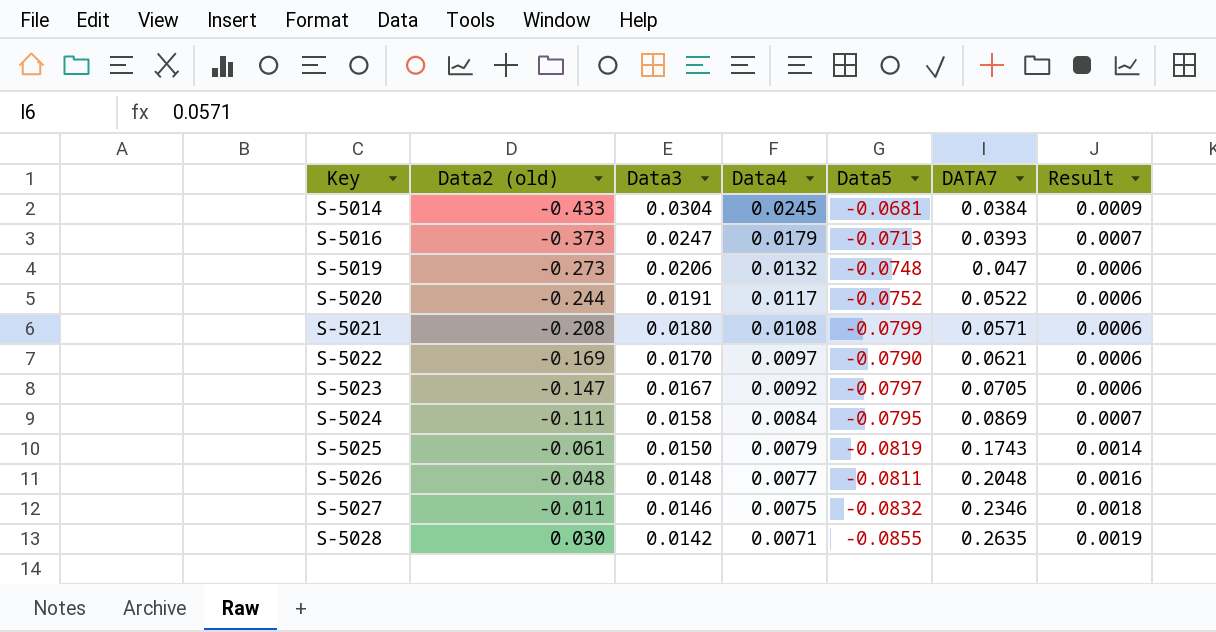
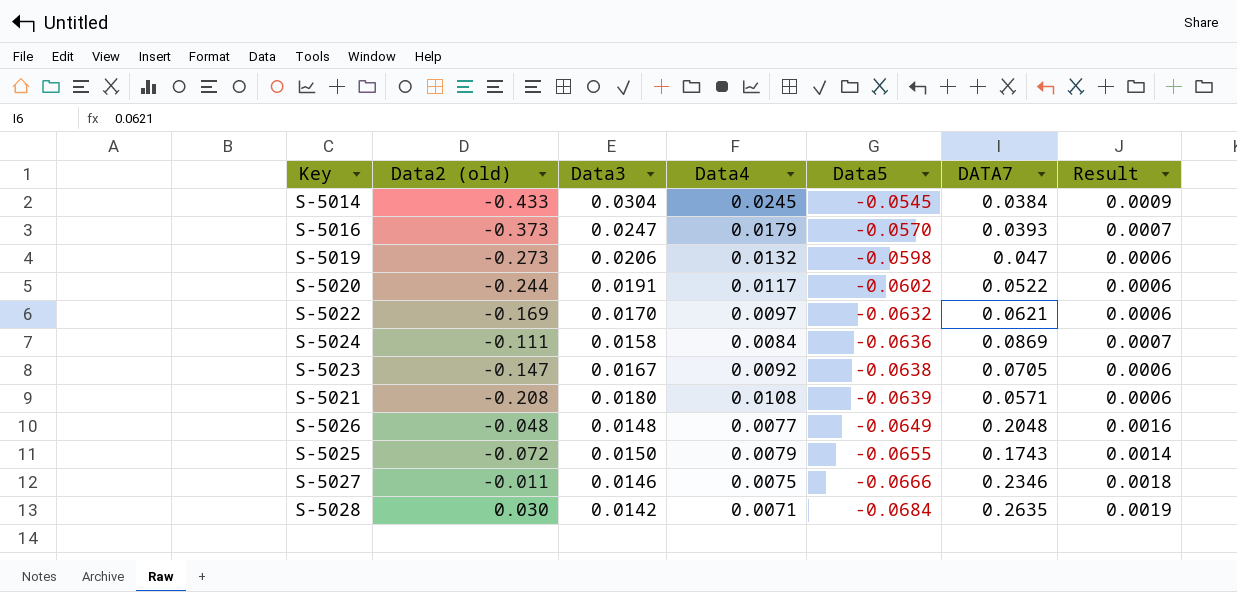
row order: Key ascending -> Data5 descending
S-5014 | Data5: -0.0681 -> -0.0545
S-5016 | Data5: -0.0713 -> -0.0570
S-5019 | Data5: -0.0748 -> -0.0598
S-5020 | Data5: -0.0752 -> -0.0602
S-5022 | Data5: -0.0790 -> -0.0632
S-5024 | Data5: -0.0795 -> -0.0636
S-5023 | Data5: -0.0797 -> -0.0638
S-5021 | Data5: -0.0799 -> -0.0639
S-5026 | Data5: -0.0811 -> -0.0649
S-5025 | Data2 (old): -0.061 -> -0.072
S-5025 | Data5: -0.0819 -> -0.0655
S-5027 | Data5: -0.0832 -> -0.0666
S-5028 | Data5: -0.0855 -> -0.0684

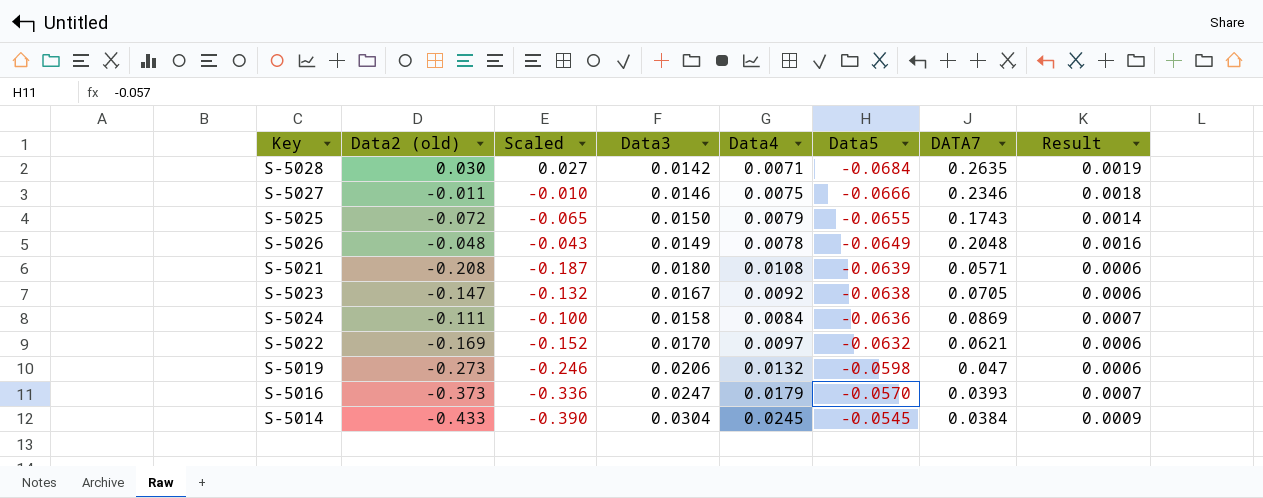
row order: Data5 descending -> Data5 ascending
column Scaled | formula: none -> [Data2 (old)] * 0.9
row S-5020: -0.244 | 0.0191 | 0.0117 | -0.0602 | 0.0522 | 0.0006 -> none
S-5026 | Data3: 0.0148 -> 0.0149
S-5026 | Data4: 0.0077 -> 0.0078

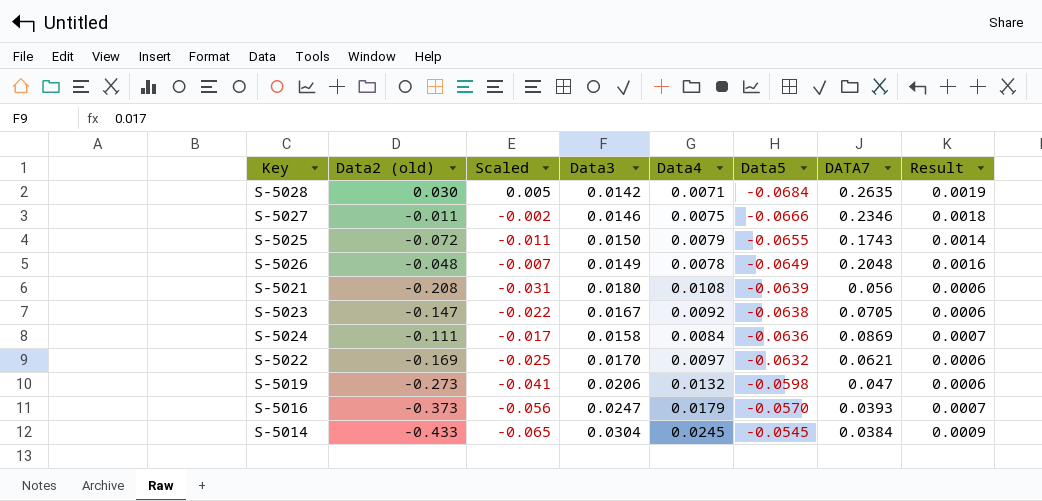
column Scaled | formula: [Data2 (old)] * 0.9 -> [Data2 (old)] * 0.15
S-5021 | DATA7: 0.0571 -> 0.056

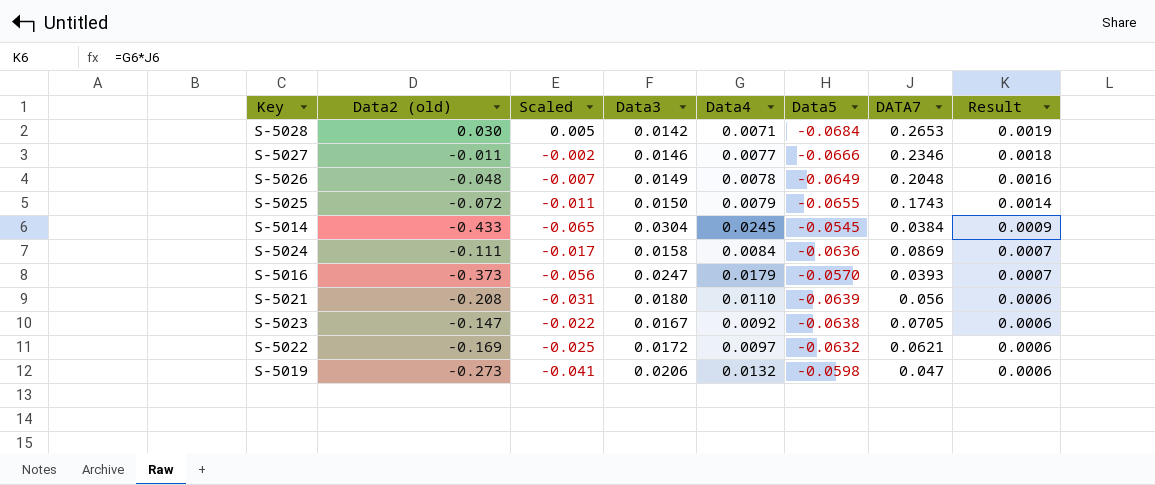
row order: Data5 ascending -> Result descending
S-5028 | DATA7: 0.2635 -> 0.2653
S-5027 | Data4: 0.0075 -> 0.0077
S-5021 | Data4: 0.0108 -> 0.0110
S-5022 | Data3: 0.0170 -> 0.0172

